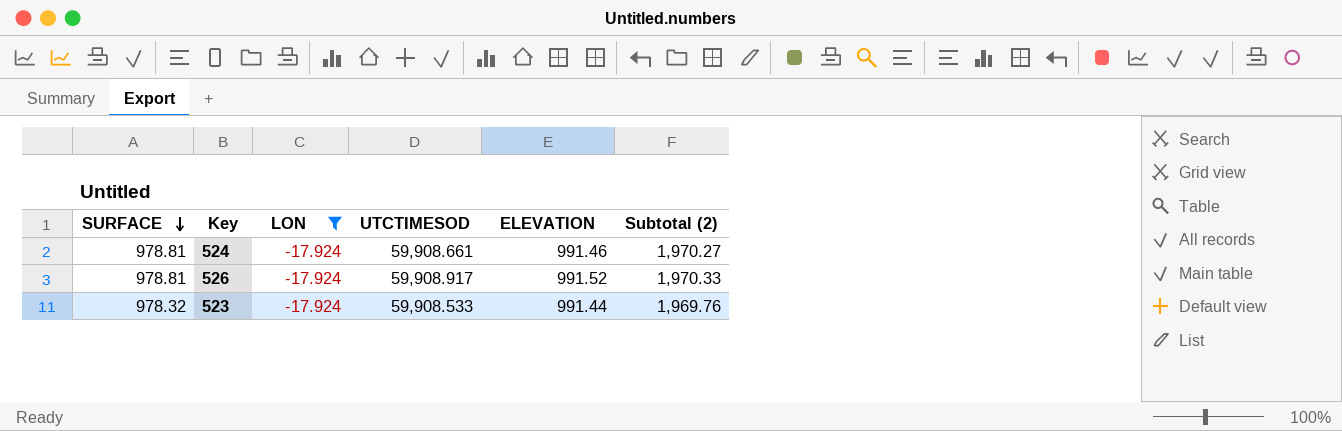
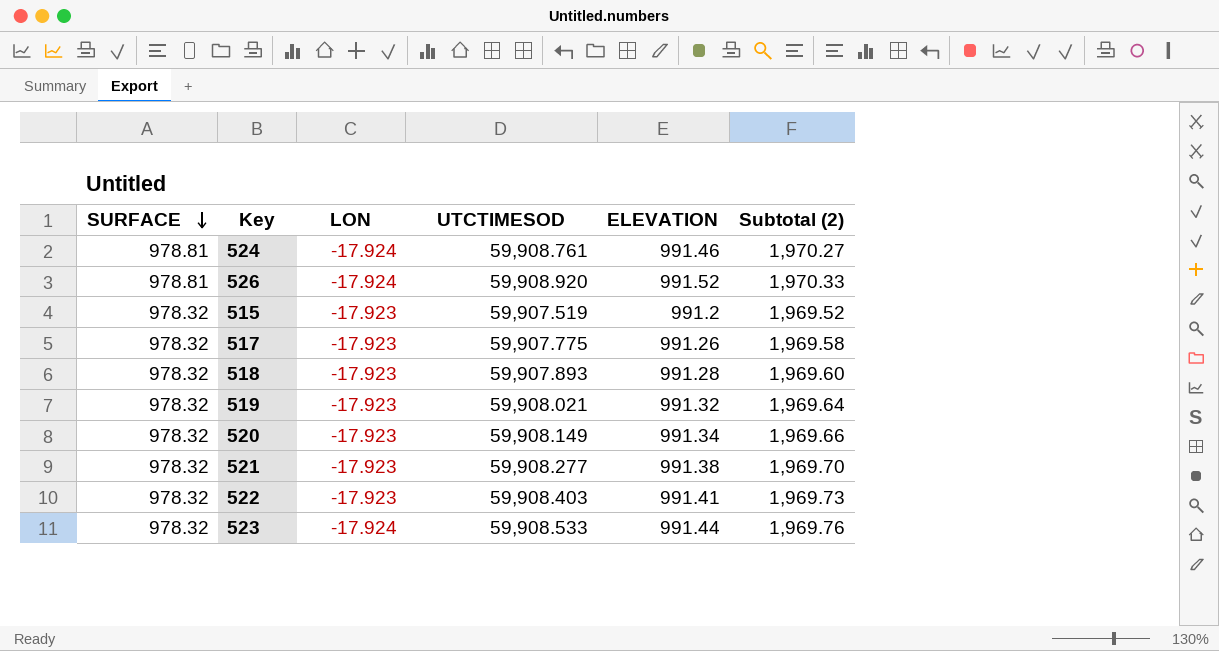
filter: LON = -17.924 -> none
524 | UTCTIMESOD: 59,908.661 -> 59,908.761
526 | UTCTIMESOD: 59,908.917 -> 59,908.920

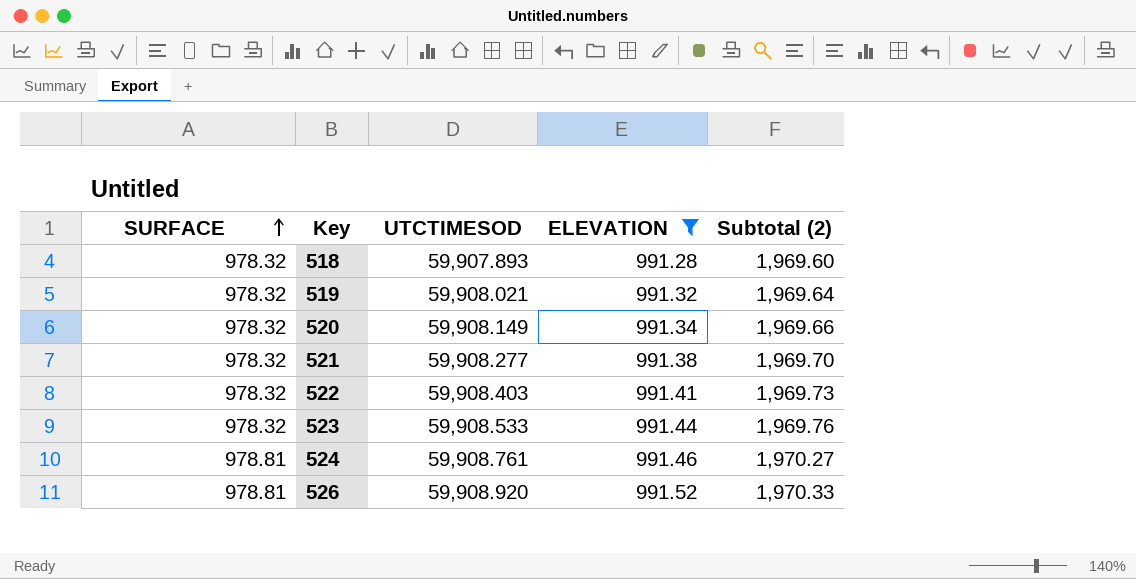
filter: none -> ELEVATION >= 991.28
row order: SURFACE descending -> SURFACE ascending
column LON | position: 3 -> none

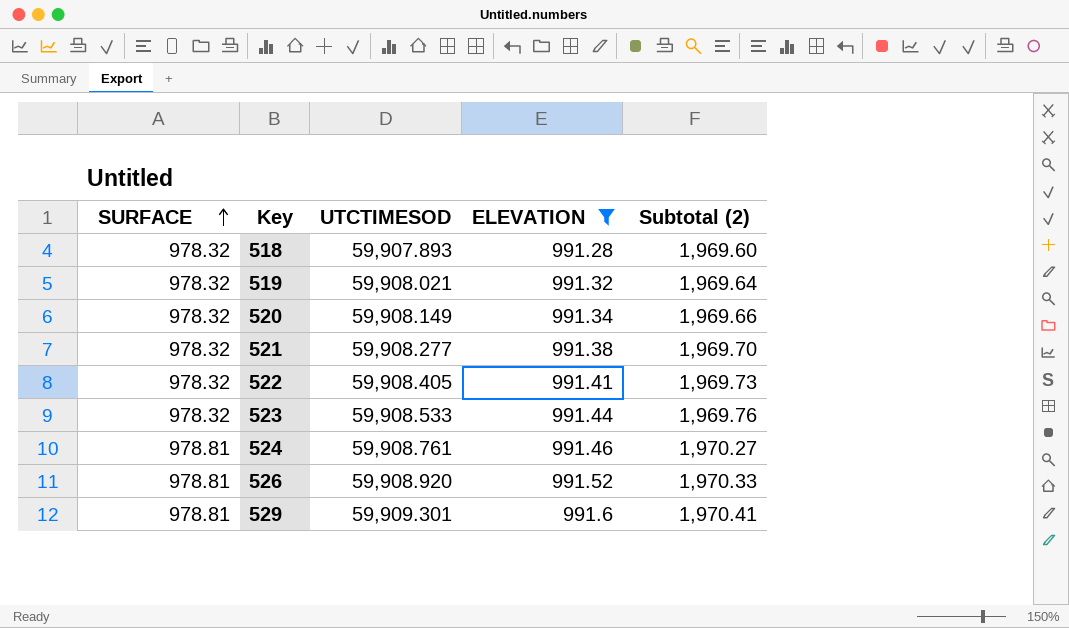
522 | UTCTIMESOD: 59,908.403 -> 59,908.405
row 529: none -> 978.81 | 59,909.301 | 991.6 | 1,970.41

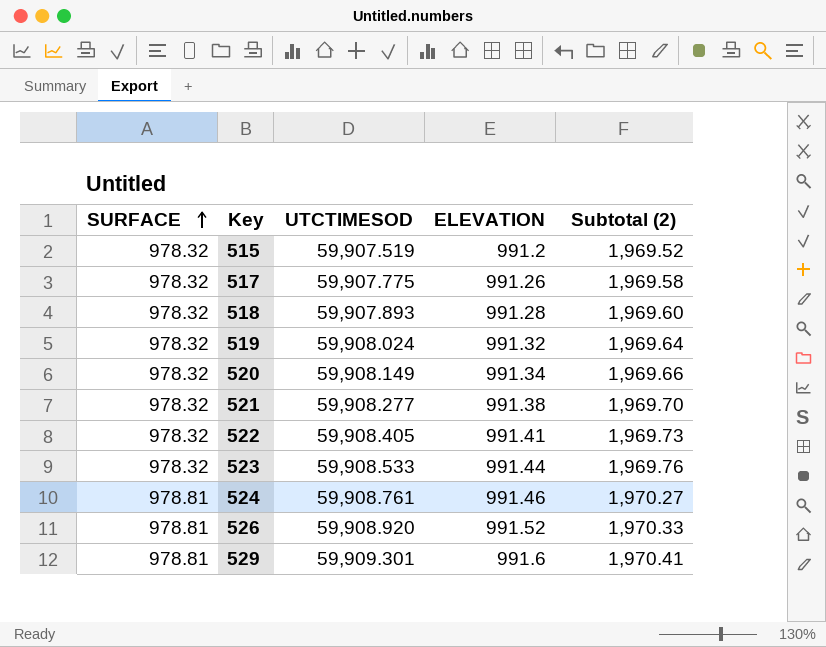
filter: ELEVATION >= 991.28 -> none
519 | UTCTIMESOD: 59,908.021 -> 59,908.024

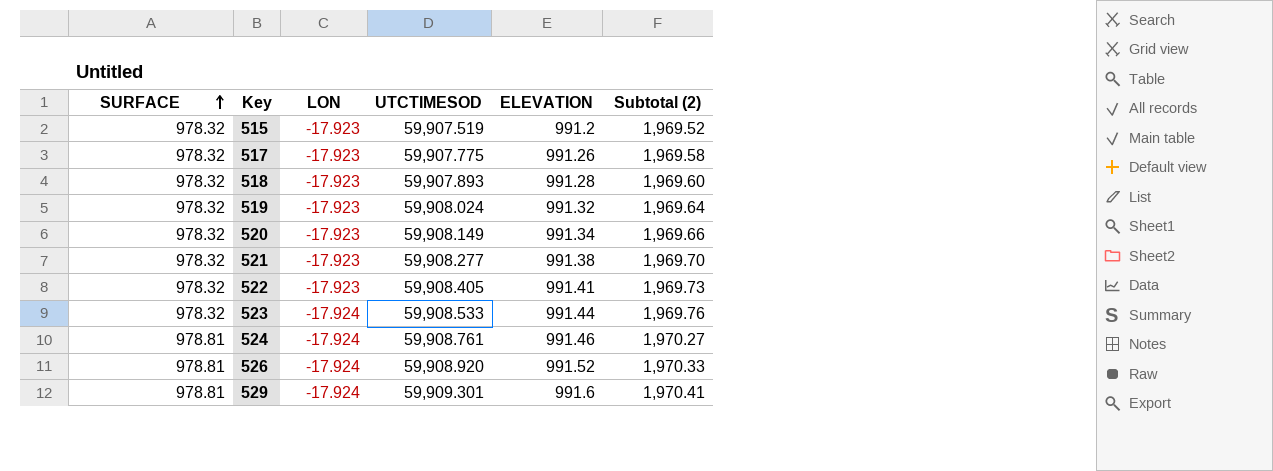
column LON | position: none -> 3

